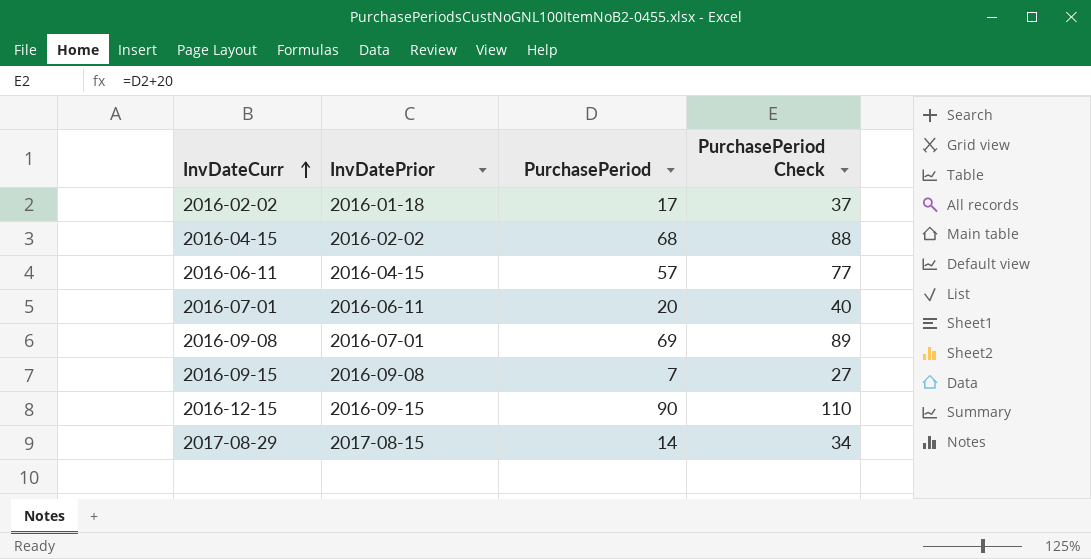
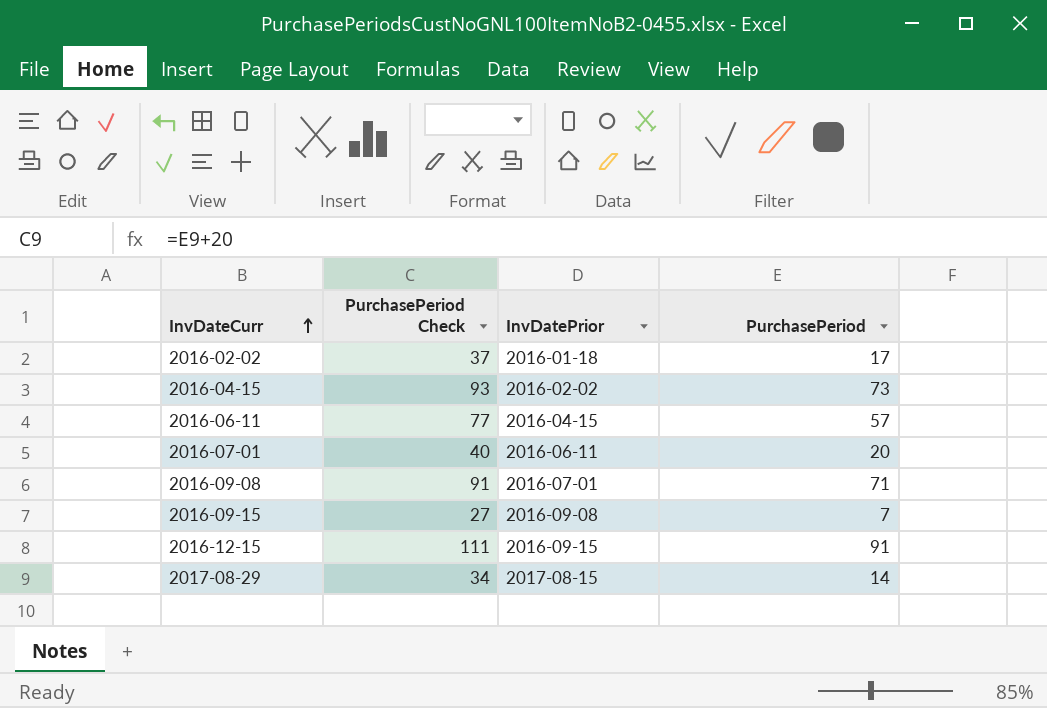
column PurchasePeriod Check | position: 4 -> 2
2016-04-15 | PurchasePeriod Check: 88 -> 93
2016-04-15 | PurchasePeriod: 68 -> 73
2016-09-08 | PurchasePeriod Check: 89 -> 91
2016-09-08 | PurchasePeriod: 69 -> 71
2016-12-15 | PurchasePeriod Check: 110 -> 111
2016-12-15 | PurchasePeriod: 90 -> 91

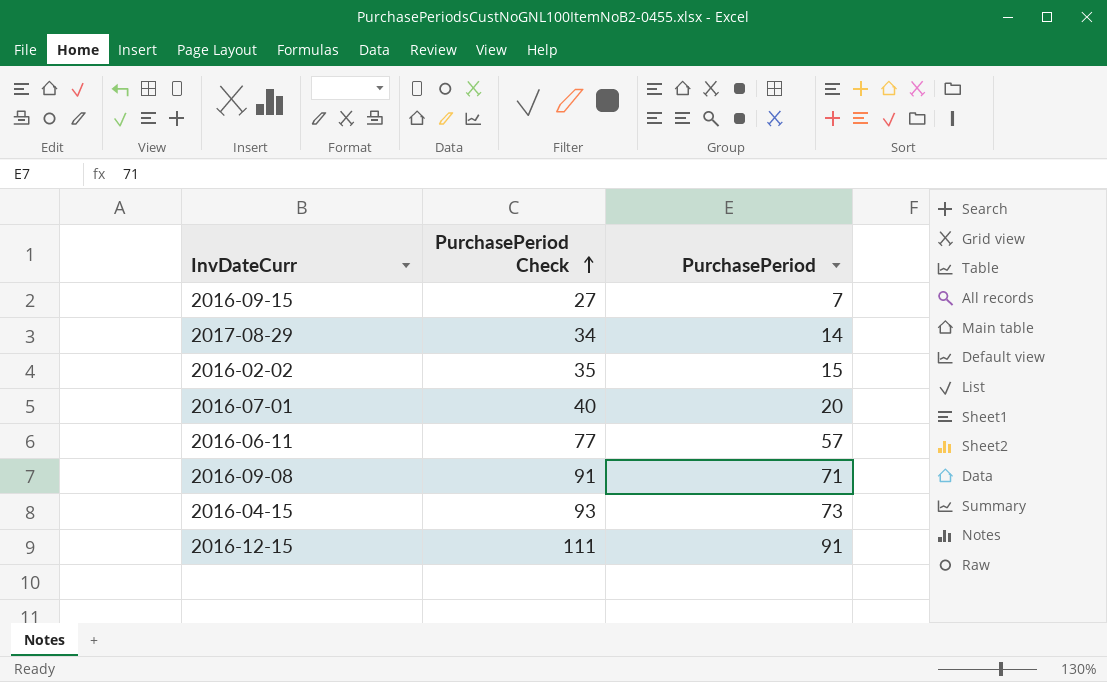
row order: InvDateCurr ascending -> PurchasePeriod Check ascending
column InvDatePrior | position: 3 -> none
2016-02-02 | PurchasePeriod Check: 37 -> 35
2016-02-02 | PurchasePeriod: 17 -> 15

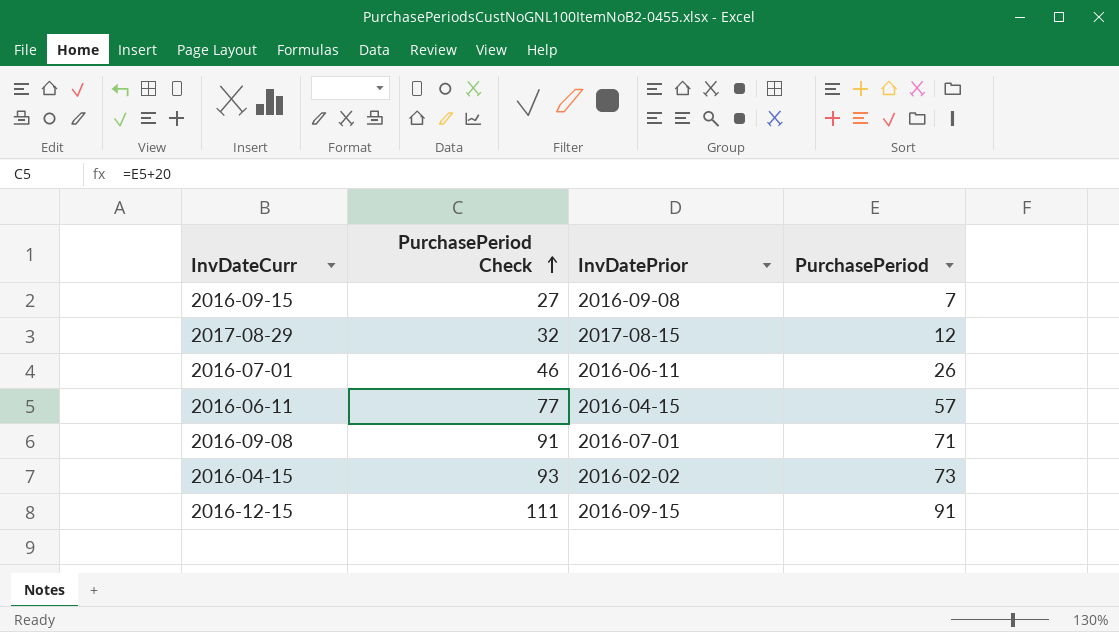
column InvDatePrior | position: none -> 3
row 2016-02-02: 35 | 15 -> none
2017-08-29 | PurchasePeriod Check: 34 -> 32
2017-08-29 | PurchasePeriod: 14 -> 12
2016-07-01 | PurchasePeriod Check: 40 -> 46
2016-07-01 | PurchasePeriod: 20 -> 26

